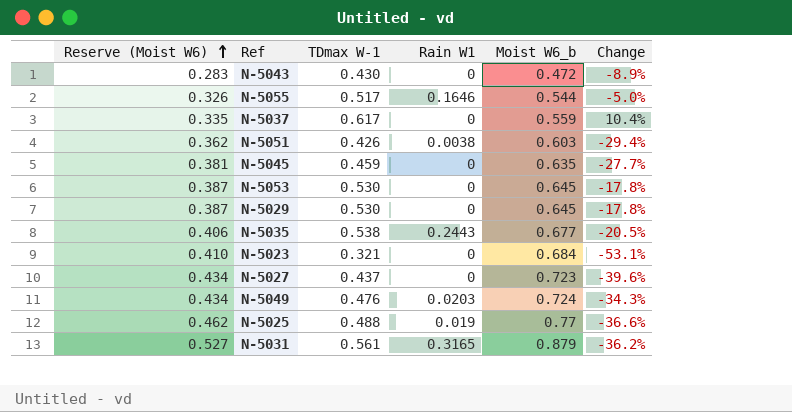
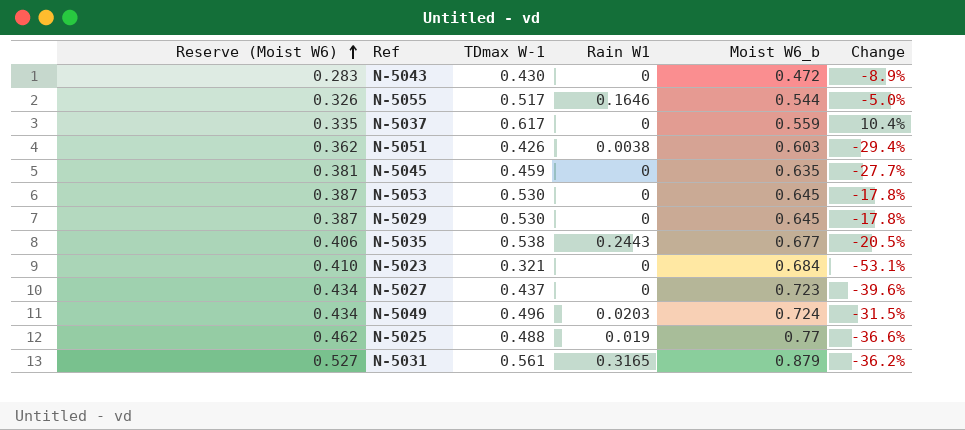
N-5049 | TDmax W-1: 0.476 -> 0.496
N-5049 | Change: -34.3% -> -31.5%

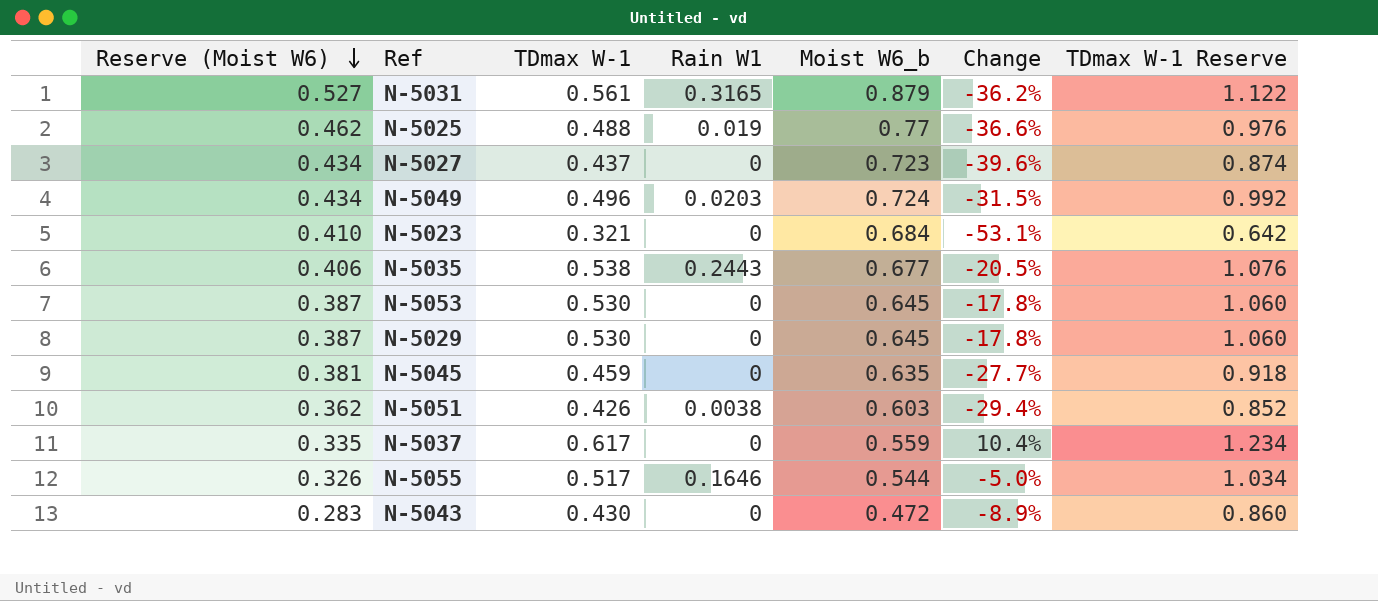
row order: Reserve (Moist W6) ascending -> Reserve (Moist W6) descending
column TDmax W-1 Reserve | formula: none -> [TDmax W-1] * 2

